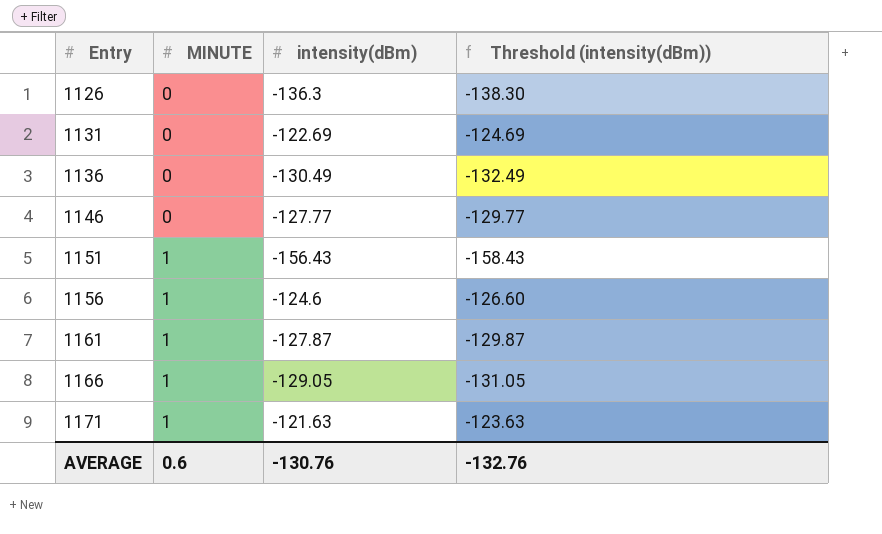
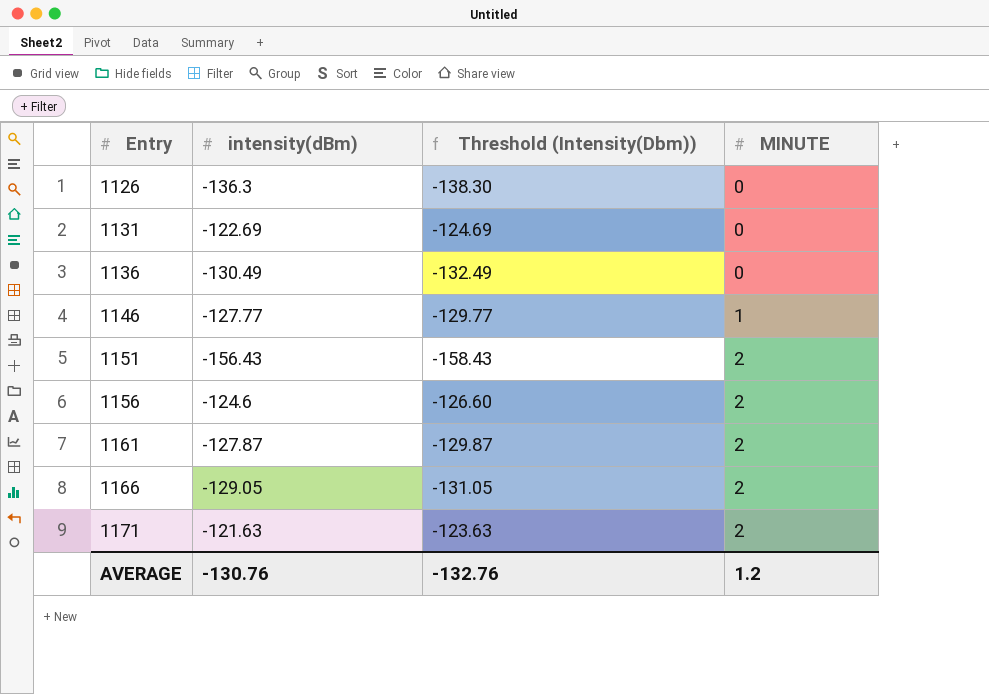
column name: Threshold (intensity(dBm)) -> Threshold (Intensity(Dbm))
column MINUTE | position: 2 -> 4
1146 | MINUTE: 0 -> 1
1151 | MINUTE: 1 -> 2
1156 | MINUTE: 1 -> 2
1161 | MINUTE: 1 -> 2
1166 | MINUTE: 1 -> 2
1171 | MINUTE: 1 -> 2
AVERAGE | MINUTE: 0.6 -> 1.2

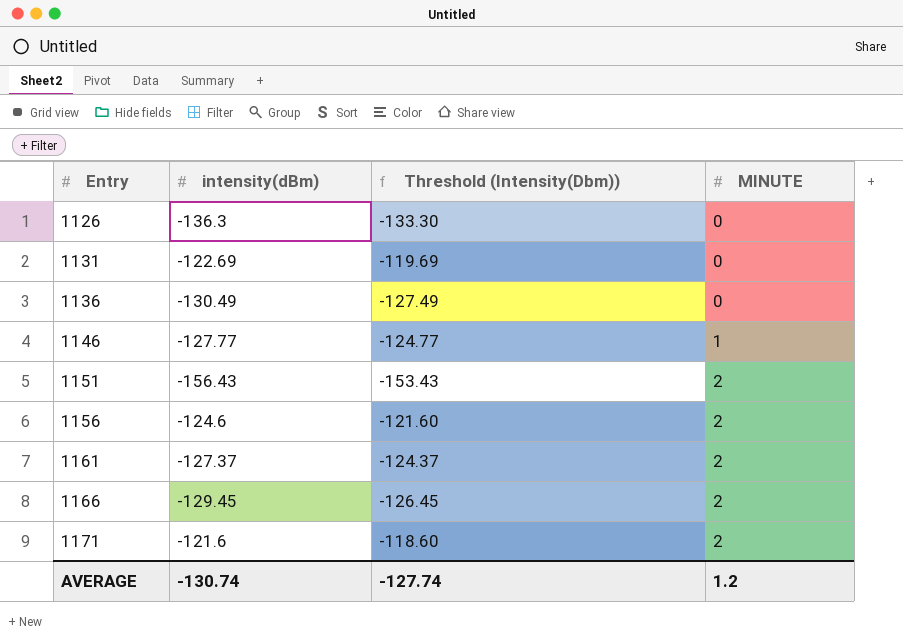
column Threshold (Intensity(Dbm)) | formula: [intensity(dBm)] - 2 -> [intensity(dBm)] + 3
1161 | intensity(dBm): -127.87 -> -127.37
1166 | intensity(dBm): -129.05 -> -129.45
1171 | intensity(dBm): -121.63 -> -121.6
AVERAGE | intensity(dBm): -130.76 -> -130.74
AVERAGE | Threshold (Intensity(Dbm)): -132.76 -> -127.74

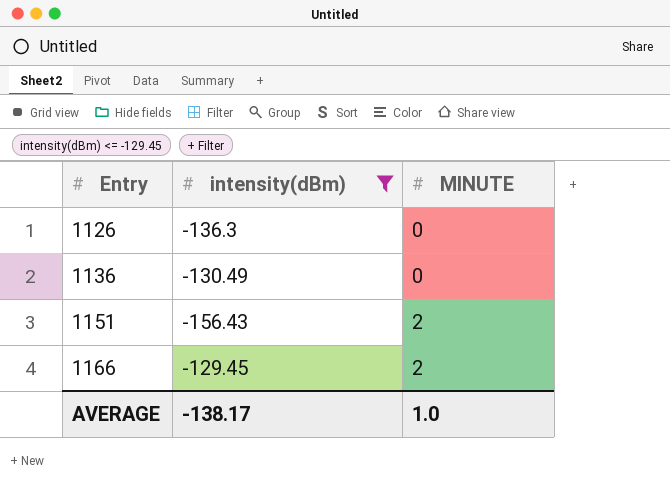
filter: none -> intensity(dBm) <= -129.45
column Threshold (Intensity(Dbm)) | formula: [intensity(dBm)] + 3 -> none
AVERAGE | intensity(dBm): -130.74 -> -138.17
AVERAGE | MINUTE: 1.2 -> 1.0

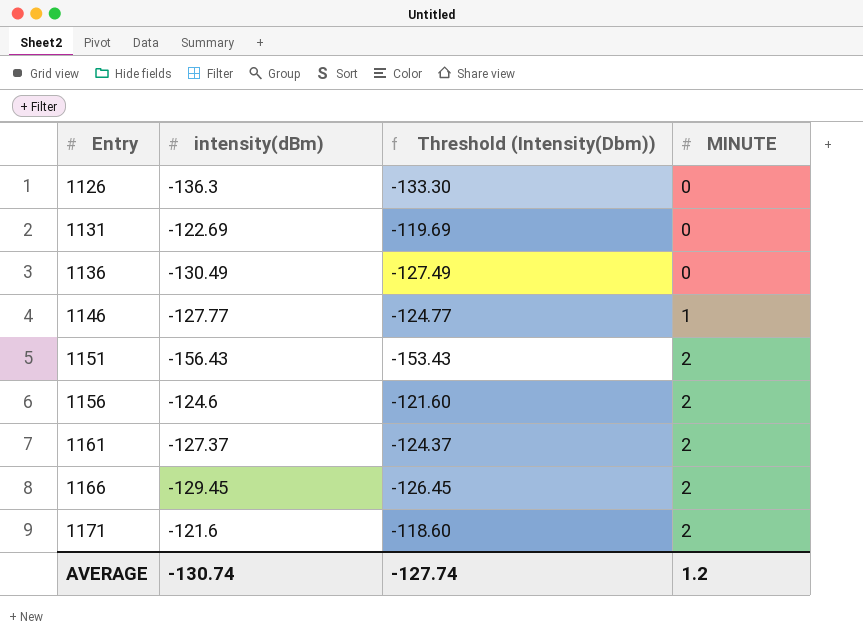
filter: intensity(dBm) <= -129.45 -> none
column Threshold (Intensity(Dbm)) | formula: none -> [intensity(dBm)] + 3
AVERAGE | intensity(dBm): -138.17 -> -130.74
AVERAGE | MINUTE: 1.0 -> 1.2

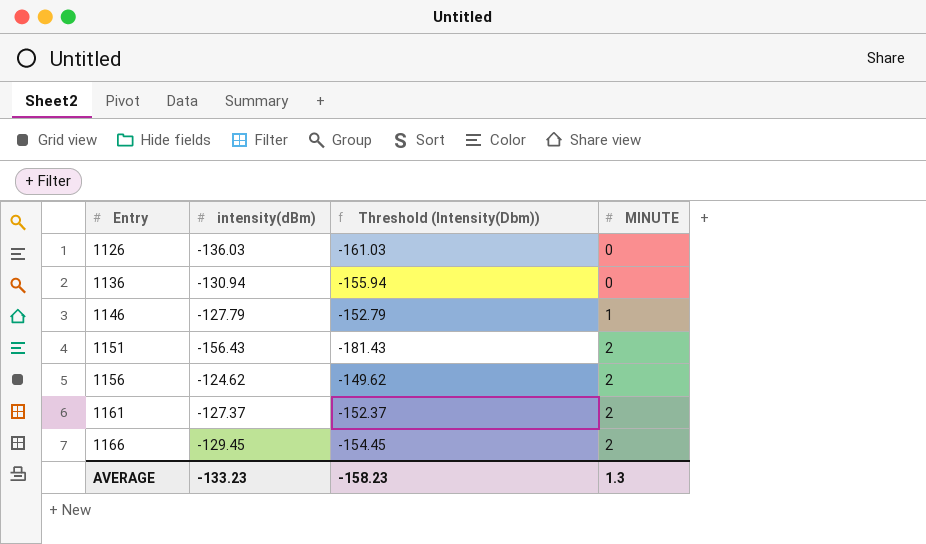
column Threshold (Intensity(Dbm)) | formula: [intensity(dBm)] + 3 -> [intensity(dBm)] - 25
row 1131: -122.69 | -119.69 | 0 -> none
row 1171: -121.6 | -118.60 | 2 -> none
1126 | intensity(dBm): -136.3 -> -136.03
1136 | intensity(dBm): -130.49 -> -130.94
1146 | intensity(dBm): -127.77 -> -127.79
1156 | intensity(dBm): -124.6 -> -124.62
AVERAGE | intensity(dBm): -130.74 -> -133.23
AVERAGE | Threshold (Intensity(Dbm)): -127.74 -> -158.23
AVERAGE | MINUTE: 1.2 -> 1.3

